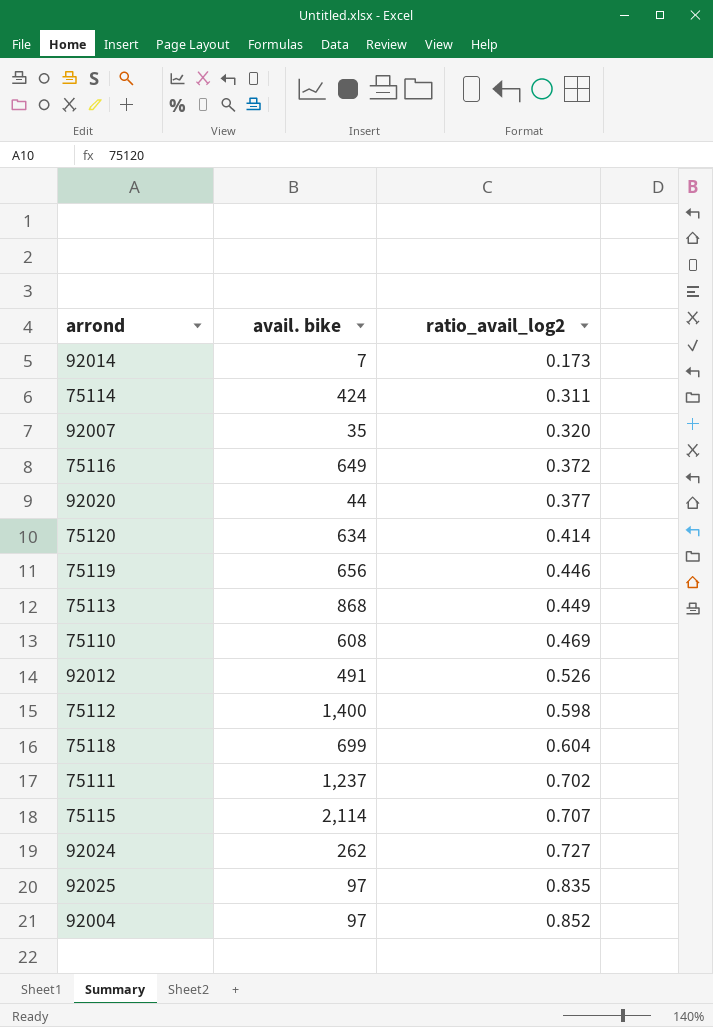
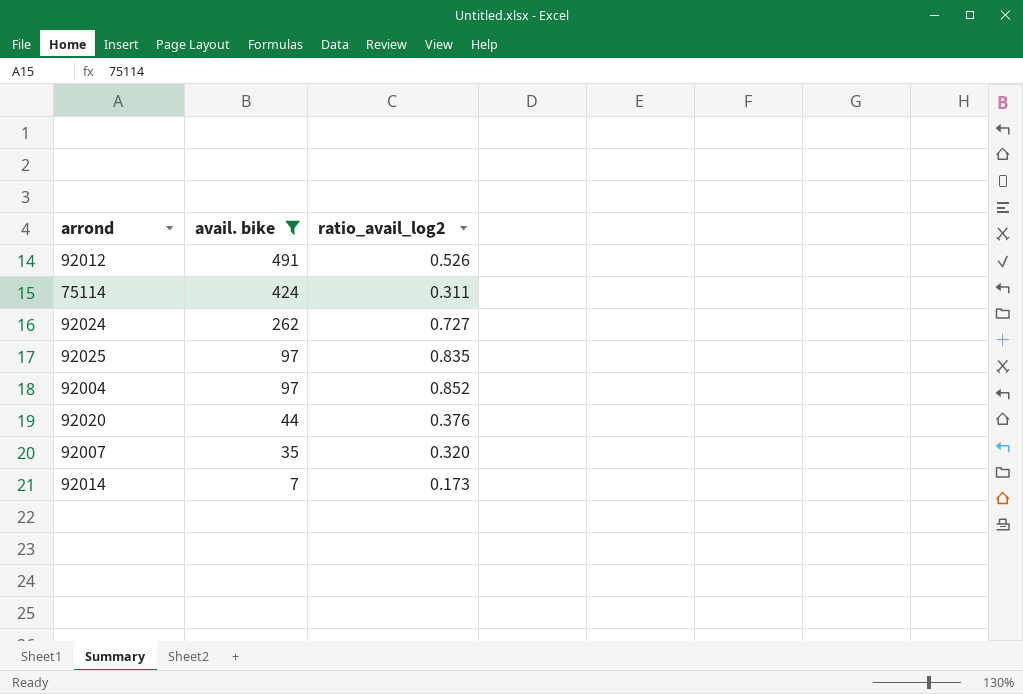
filter: none -> avail. bike <= 491
row order: ratio_avail_log2 ascending -> avail. bike descending
92020 | ratio_avail_log2: 0.377 -> 0.376

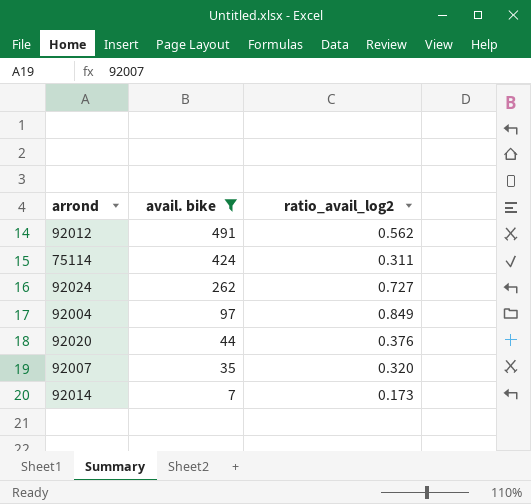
row 92025: 97 | 0.835 -> none
92012 | ratio_avail_log2: 0.526 -> 0.562
92004 | ratio_avail_log2: 0.852 -> 0.849

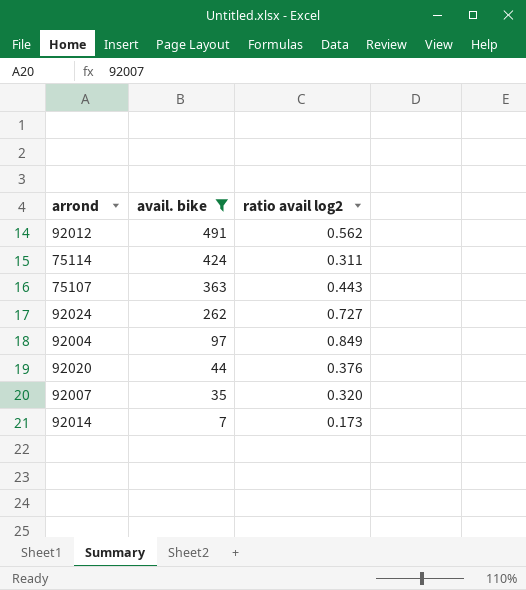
column name: ratio_avail_log2 -> ratio avail log2
row 75107: none -> 363 | 0.443

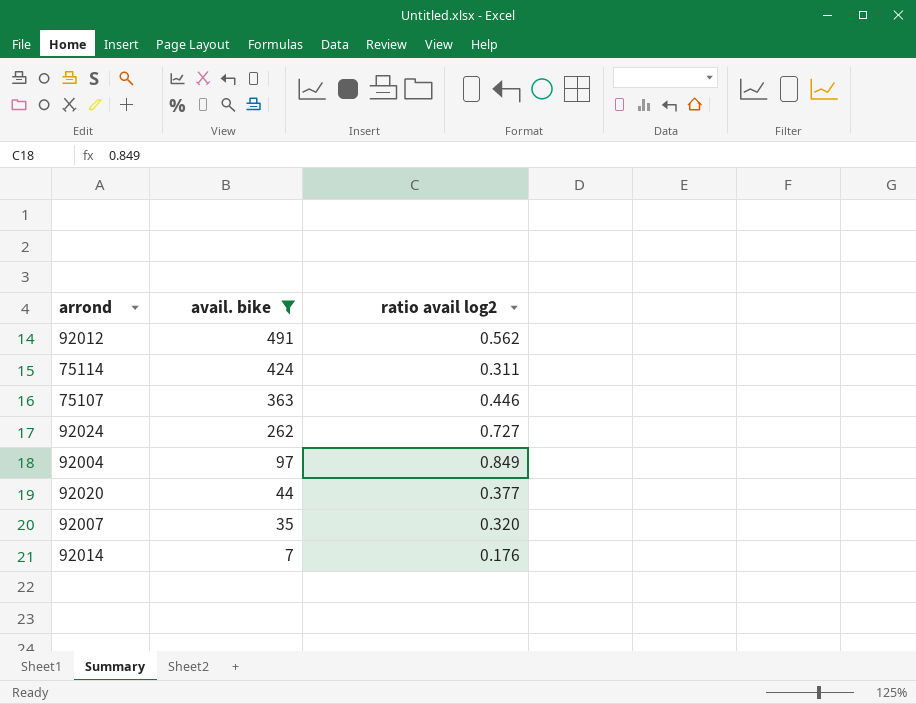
75107 | ratio avail log2: 0.443 -> 0.446
92020 | ratio avail log2: 0.376 -> 0.377
92014 | ratio avail log2: 0.173 -> 0.176

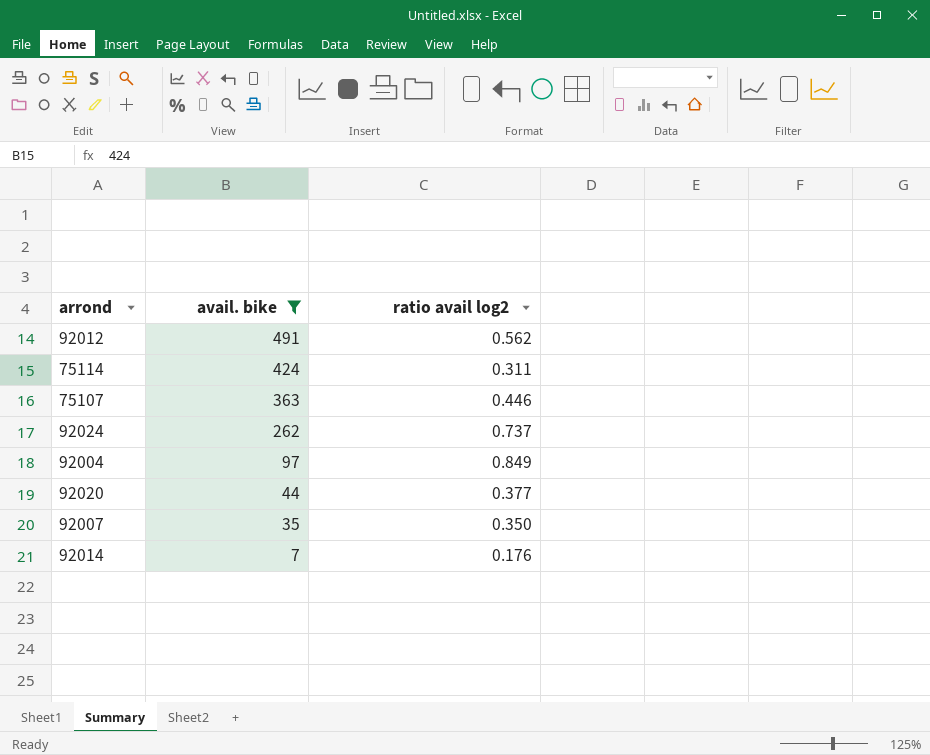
92024 | ratio avail log2: 0.727 -> 0.737
92007 | ratio avail log2: 0.320 -> 0.350

